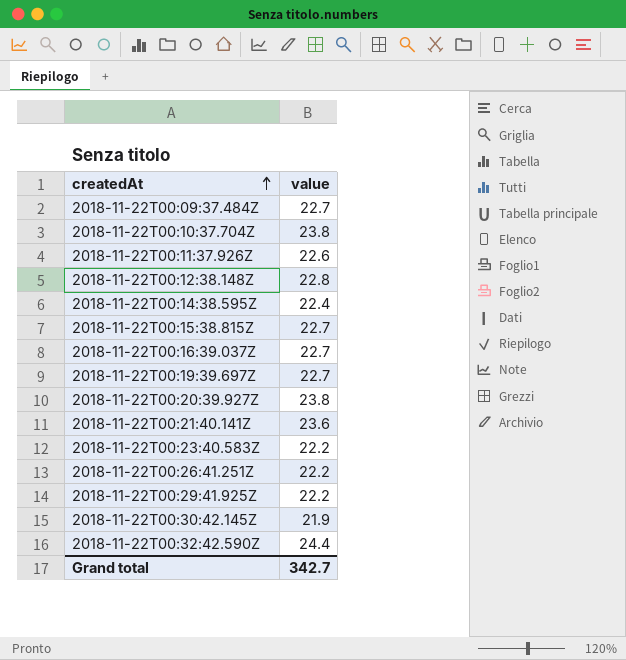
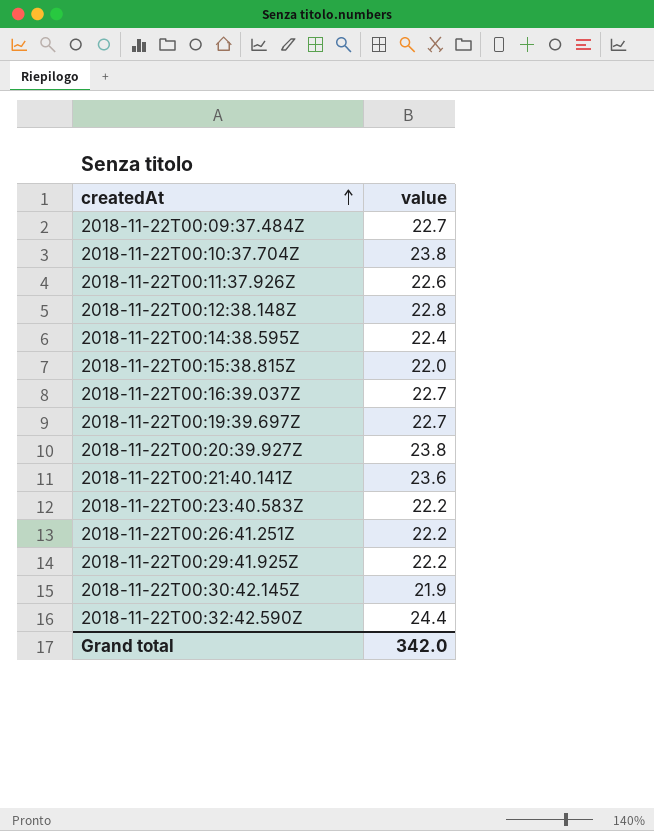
2018-11-22T00:15:38.815Z | value: 22.7 -> 22.0
Grand total | value: 342.7 -> 342.0

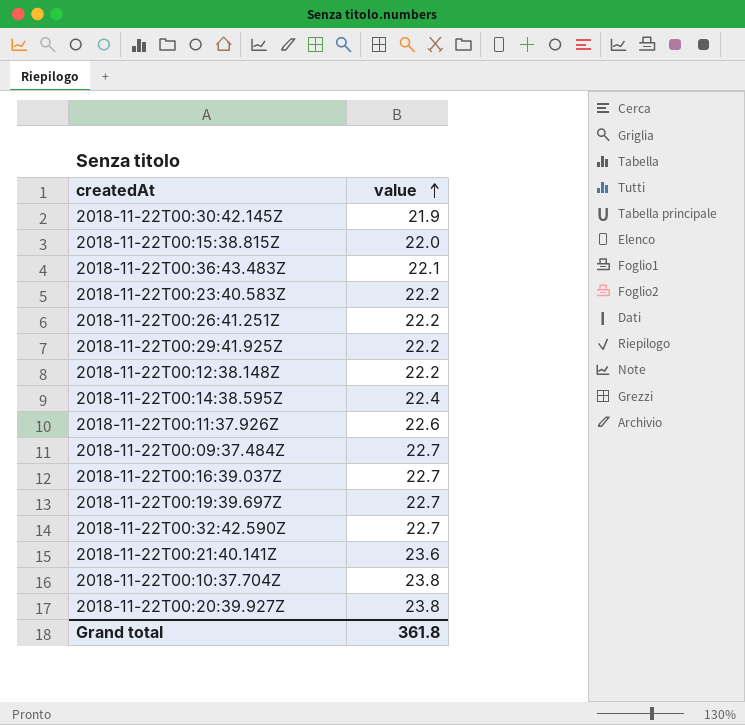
row order: createdAt ascending -> value ascending
row 2018-11-22T00:36:43.483Z: none -> 22.1
2018-11-22T00:12:38.148Z | value: 22.8 -> 22.2
2018-11-22T00:32:42.590Z | value: 24.4 -> 22.7
Grand total | value: 342.0 -> 361.8

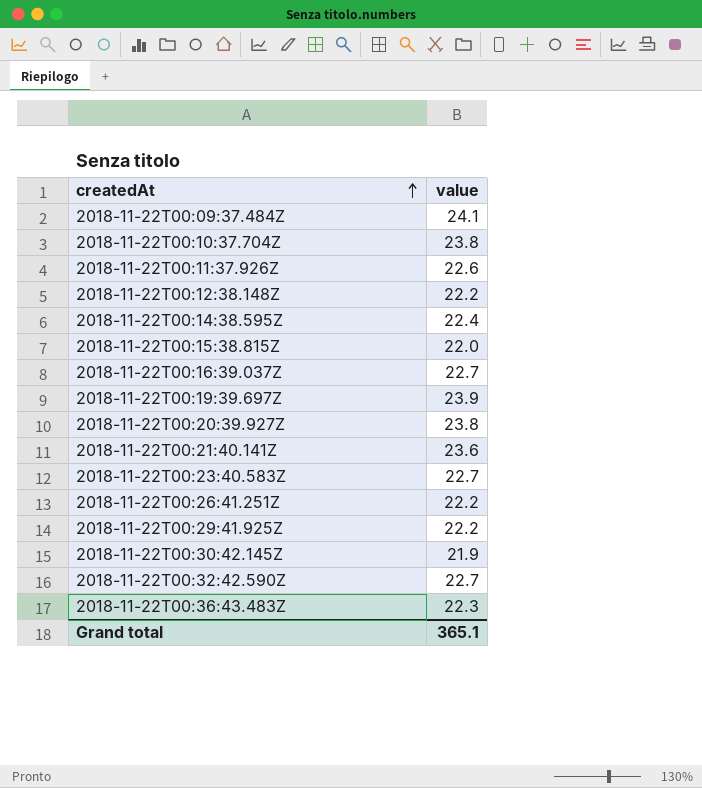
row order: value ascending -> createdAt ascending
2018-11-22T00:09:37.484Z | value: 22.7 -> 24.1
2018-11-22T00:19:39.697Z | value: 22.7 -> 23.9
2018-11-22T00:23:40.583Z | value: 22.2 -> 22.7
2018-11-22T00:36:43.483Z | value: 22.1 -> 22.3
Grand total | value: 361.8 -> 365.1

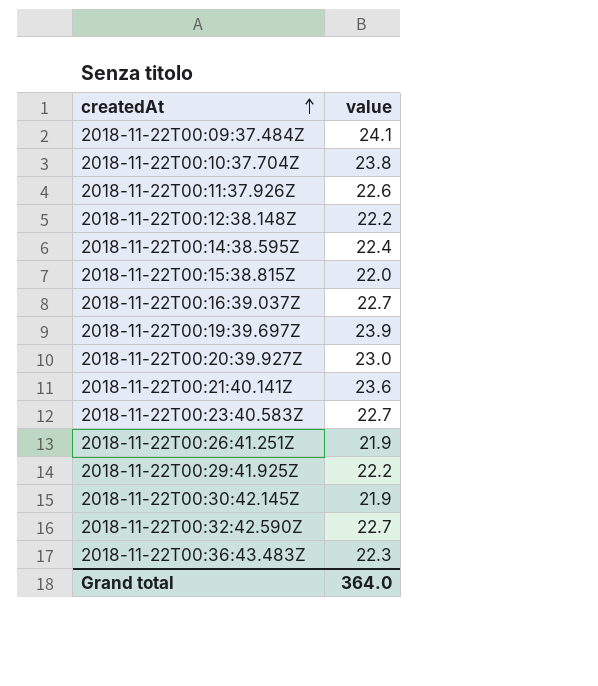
2018-11-22T00:20:39.927Z | value: 23.8 -> 23.0
2018-11-22T00:26:41.251Z | value: 22.2 -> 21.9
Grand total | value: 365.1 -> 364.0

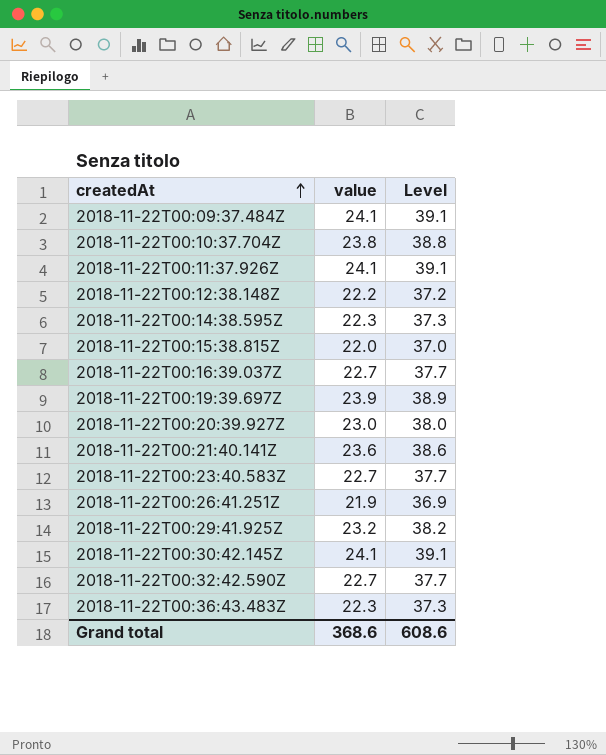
column Level | formula: none -> [value] + 15
2018-11-22T00:11:37.926Z | value: 22.6 -> 24.1
2018-11-22T00:14:38.595Z | value: 22.4 -> 22.3
2018-11-22T00:29:41.925Z | value: 22.2 -> 23.2
2018-11-22T00:30:42.145Z | value: 21.9 -> 24.1
Grand total | value: 364.0 -> 368.6

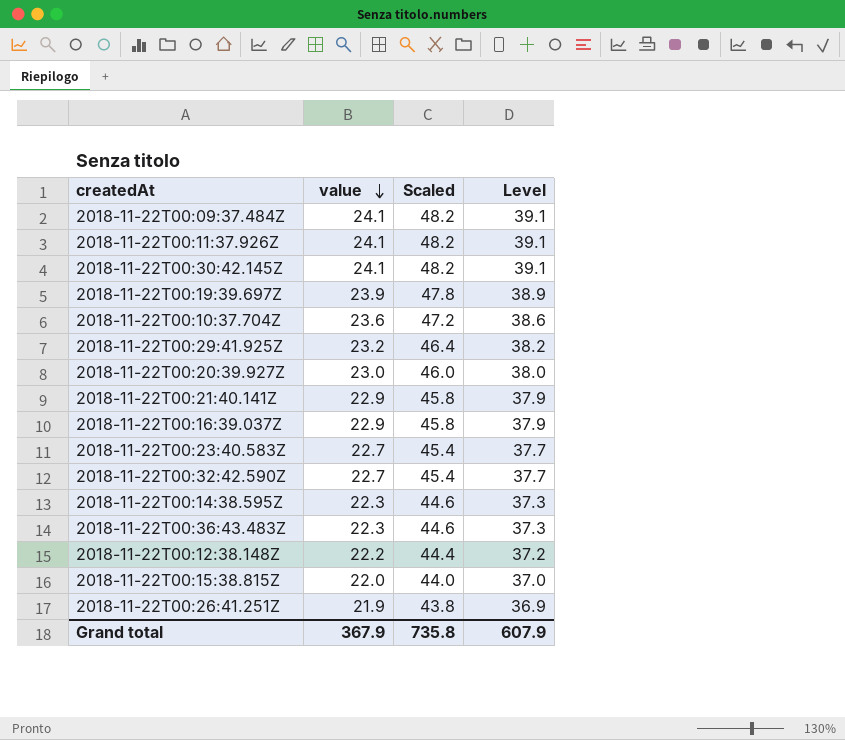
row order: createdAt ascending -> value descending
column Scaled | formula: none -> [value] * 2
2018-11-22T00:10:37.704Z | value: 23.8 -> 23.6
2018-11-22T00:10:37.704Z | Level: 38.8 -> 38.6
2018-11-22T00:21:40.141Z | value: 23.6 -> 22.9
2018-11-22T00:21:40.141Z | Level: 38.6 -> 37.9
2018-11-22T00:16:39.037Z | value: 22.7 -> 22.9
2018-11-22T00:16:39.037Z | Level: 37.7 -> 37.9
Grand total | value: 368.6 -> 367.9
Grand total | Level: 608.6 -> 607.9

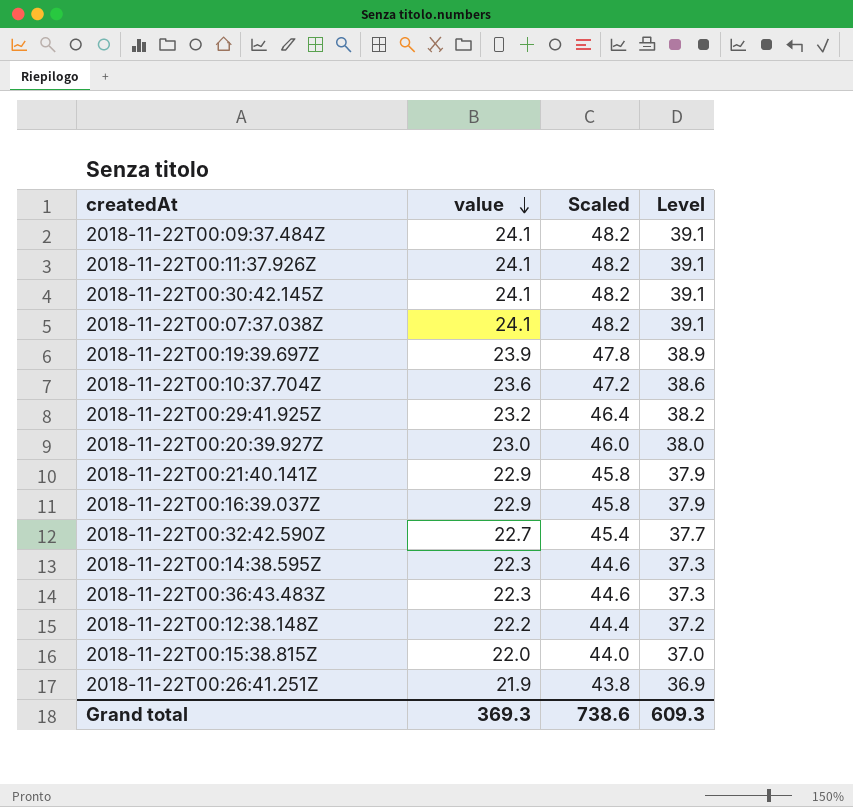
row 2018-11-22T00:23:40.583Z: 22.7 | 45.4 | 37.7 -> none
row 2018-11-22T00:07:37.038Z: none -> 24.1 | 48.2 | 39.1
Grand total | value: 367.9 -> 369.3
Grand total | Scaled: 735.8 -> 738.6
Grand total | Level: 607.9 -> 609.3

